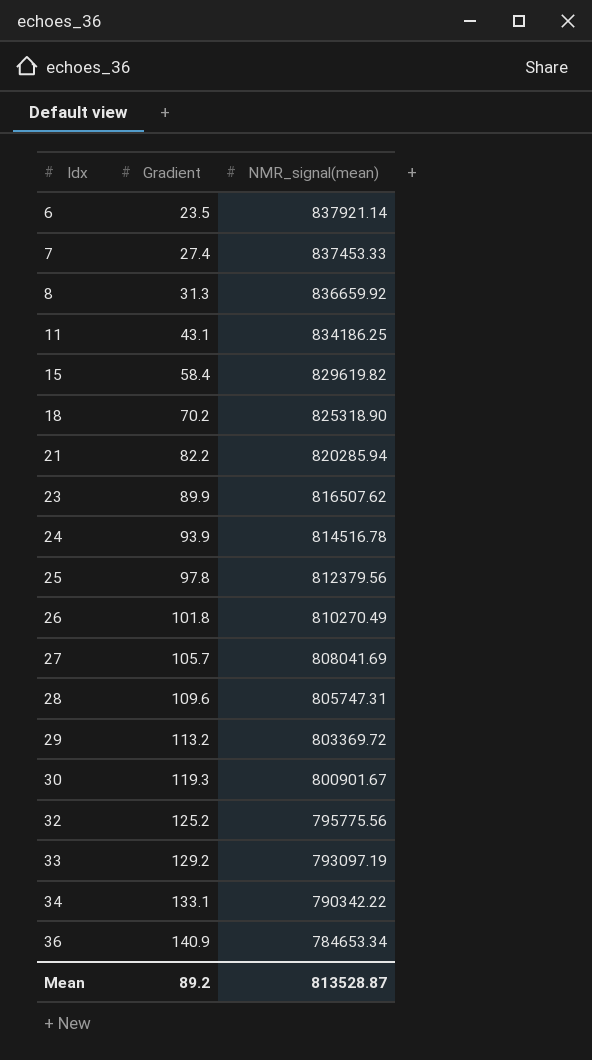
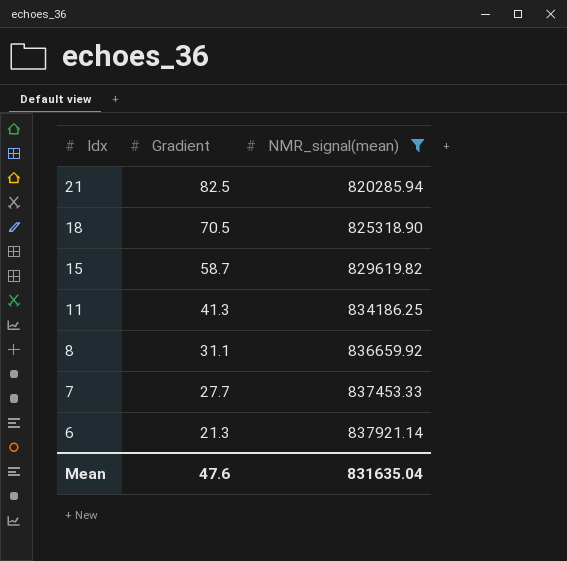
filter: none -> NMR_signal(mean) >= 820285.94
row order: Idx ascending -> Idx descending
21 | Gradient: 82.2 -> 82.5
18 | Gradient: 70.2 -> 70.5
15 | Gradient: 58.4 -> 58.7
11 | Gradient: 43.1 -> 41.3
8 | Gradient: 31.3 -> 31.1
7 | Gradient: 27.4 -> 27.7
6 | Gradient: 23.5 -> 21.3
Mean | Gradient: 89.2 -> 47.6
Mean | NMR_signal(mean): 813528.87 -> 831635.04

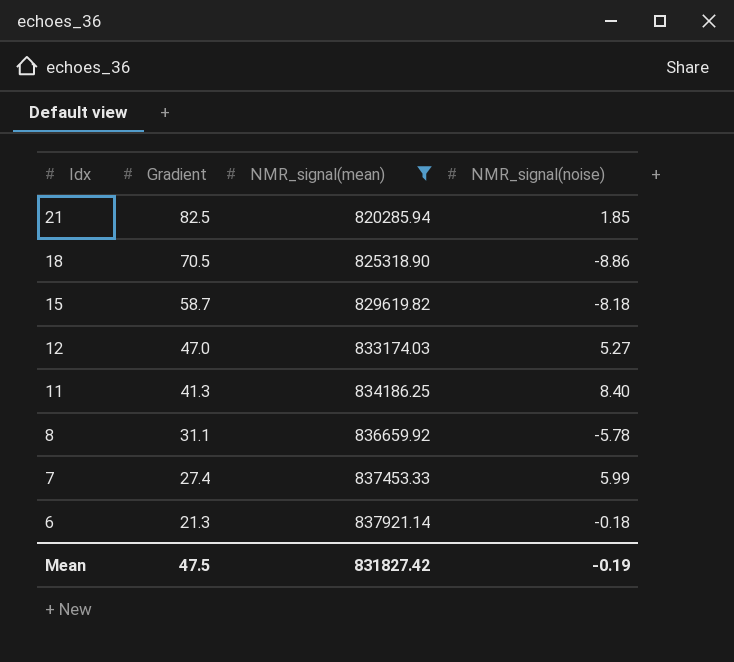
column NMR_signal(noise) | position: none -> 4
row 12: none -> 47.0 | 833174.03 | 5.27
7 | Gradient: 27.7 -> 27.4
Mean | Gradient: 47.6 -> 47.5
Mean | NMR_signal(mean): 831635.04 -> 831827.42

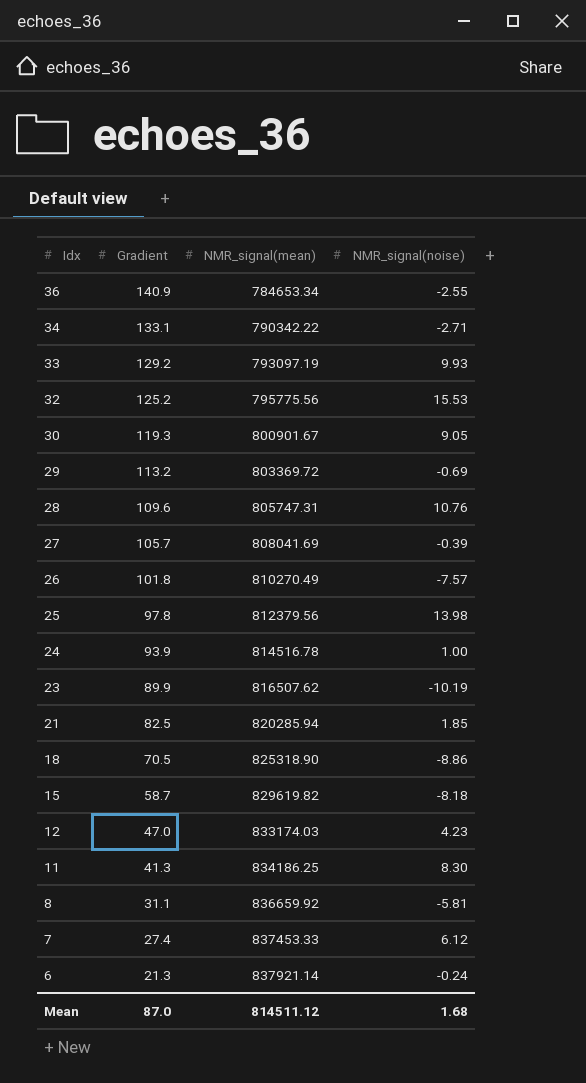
filter: NMR_signal(mean) >= 820285.94 -> none
12 | NMR_signal(noise): 5.27 -> 4.23
11 | NMR_signal(noise): 8.40 -> 8.30
8 | NMR_signal(noise): -5.78 -> -5.81
7 | NMR_signal(noise): 5.99 -> 6.12
6 | NMR_signal(noise): -0.18 -> -0.24
Mean | Gradient: 47.5 -> 87.0
Mean | NMR_signal(mean): 831827.42 -> 814511.12
Mean | NMR_signal(noise): -0.19 -> 1.68

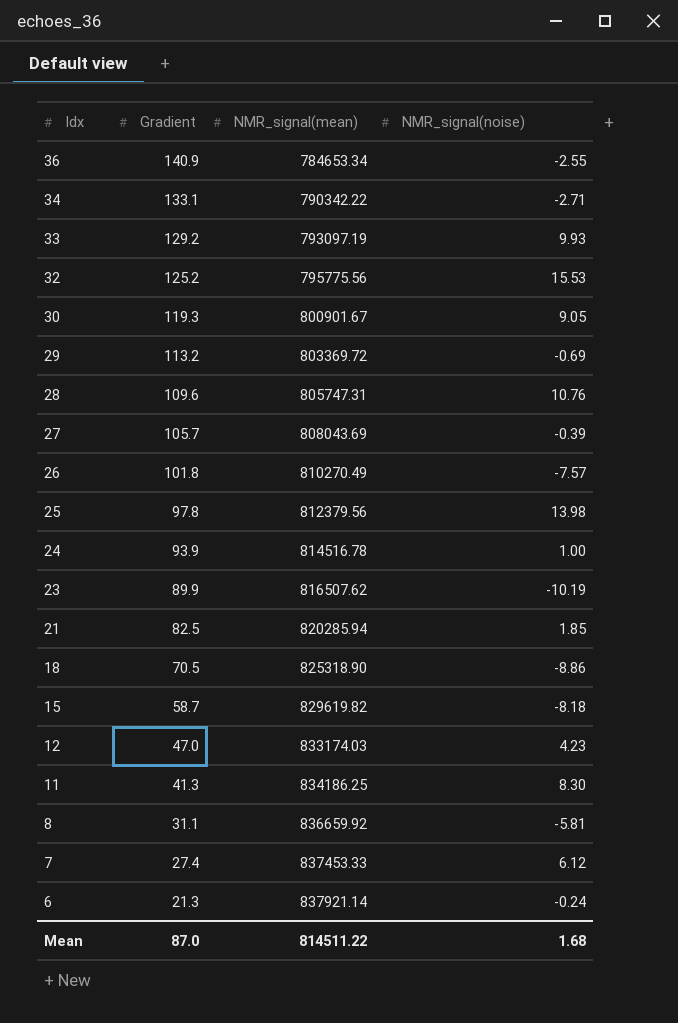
27 | NMR_signal(mean): 808041.69 -> 808043.69
Mean | NMR_signal(mean): 814511.12 -> 814511.22

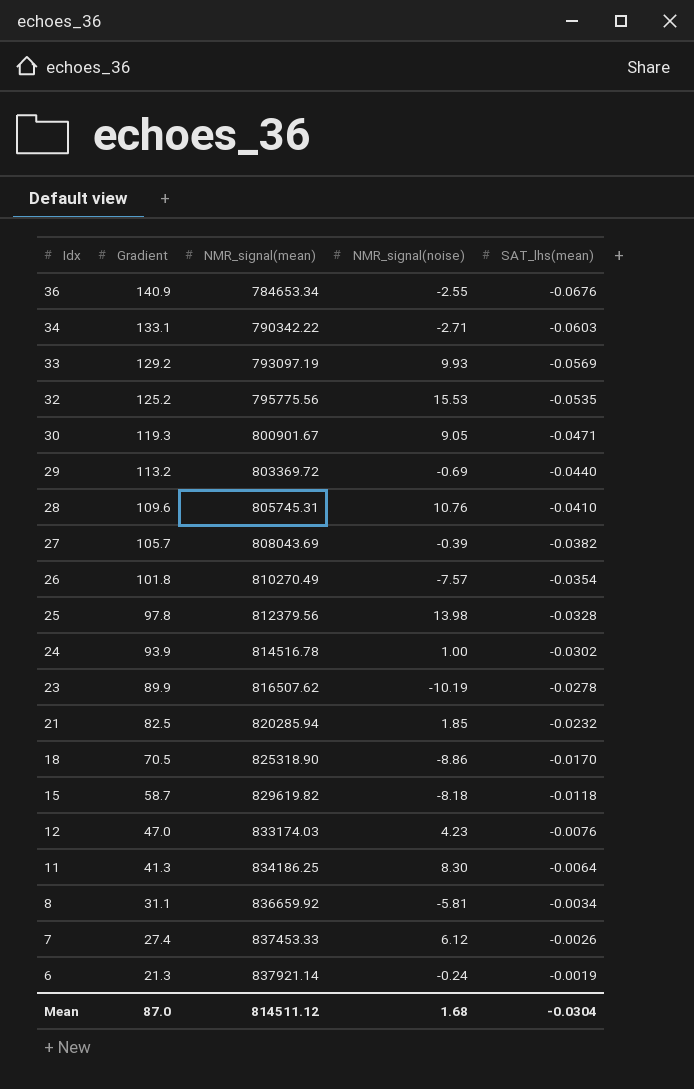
column SAT_lhs(mean) | position: none -> 5
28 | NMR_signal(mean): 805747.31 -> 805745.31
Mean | NMR_signal(mean): 814511.22 -> 814511.12

